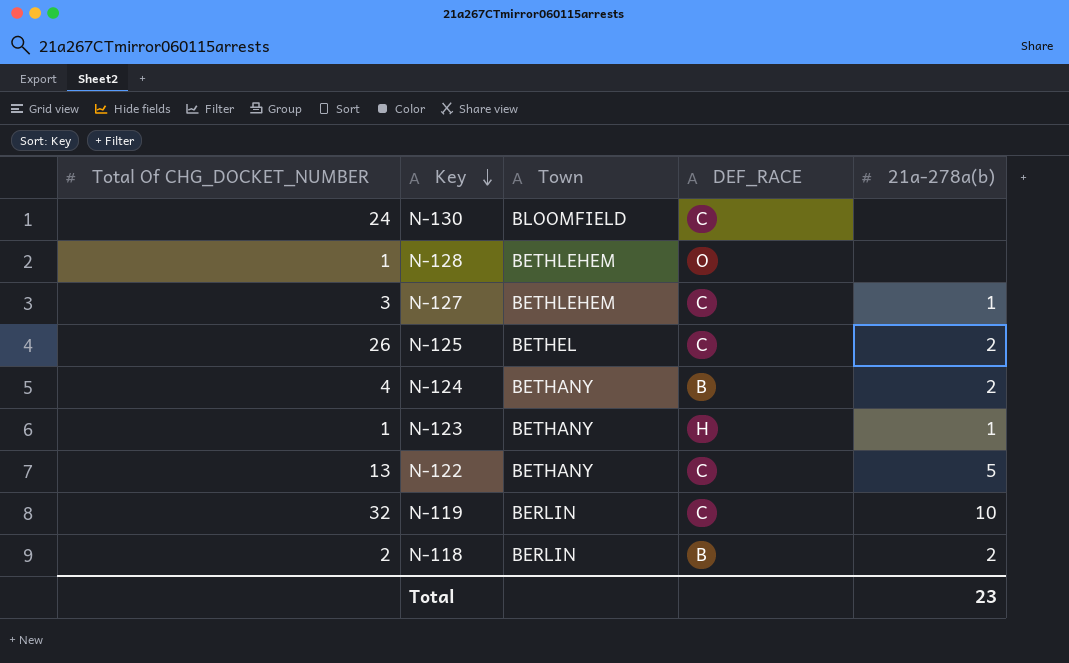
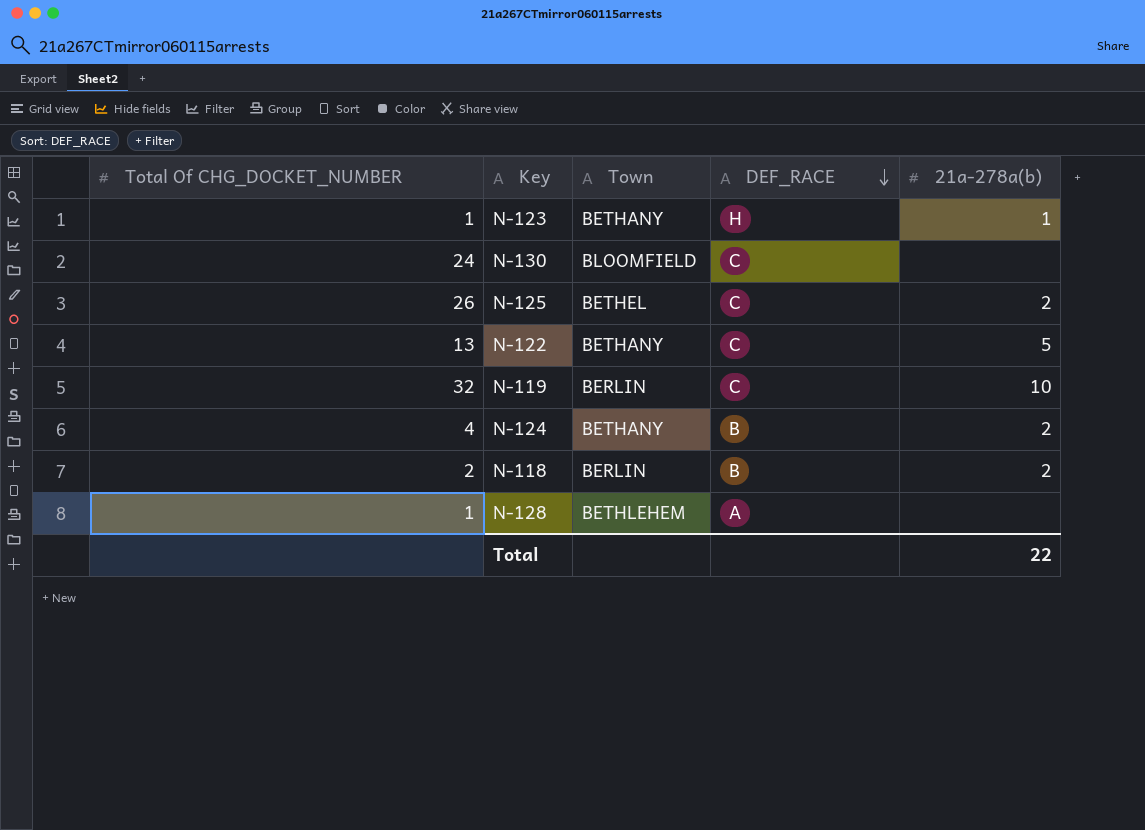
row order: Key descending -> DEF_RACE descending
row N-127: 3 | BETHLEHEM | C | 1 -> none
N-128 | DEF_RACE: O -> A
Total | 21a-278a(b): 23 -> 22

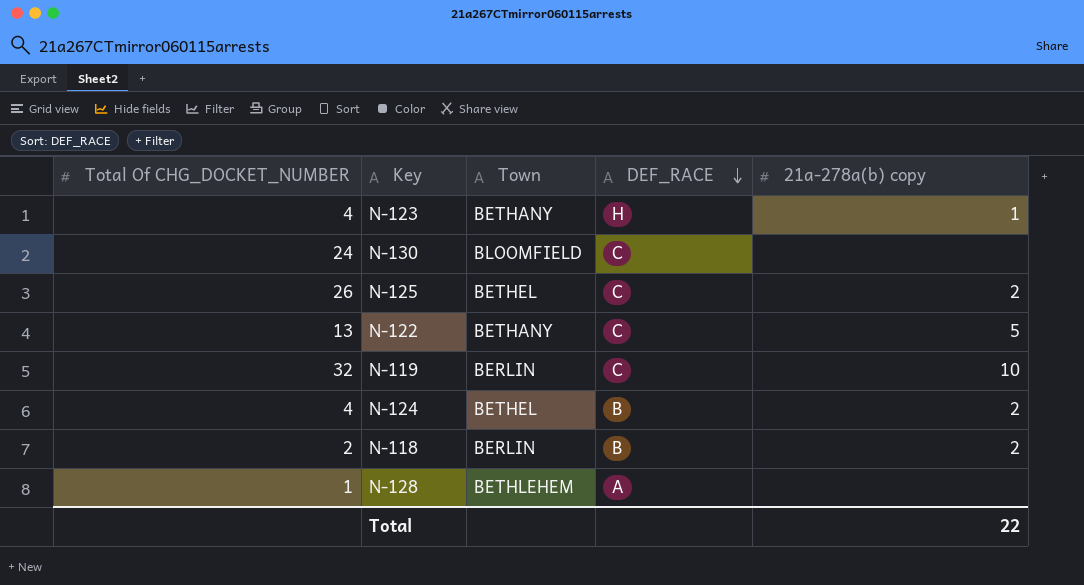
column name: 21a-278a(b) -> 21a-278a(b) copy
N-123 | Total Of CHG_DOCKET_NUMBER: 1 -> 4
N-124 | Town: BETHANY -> BETHEL

